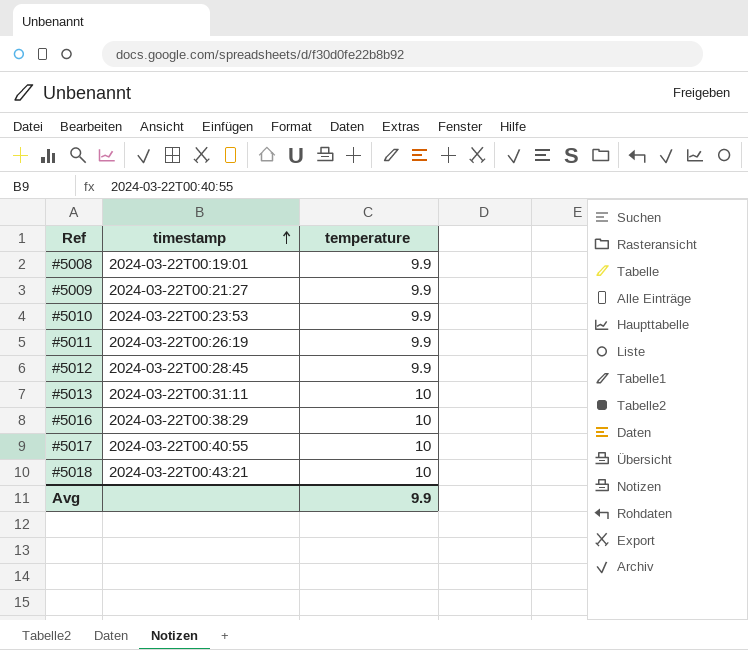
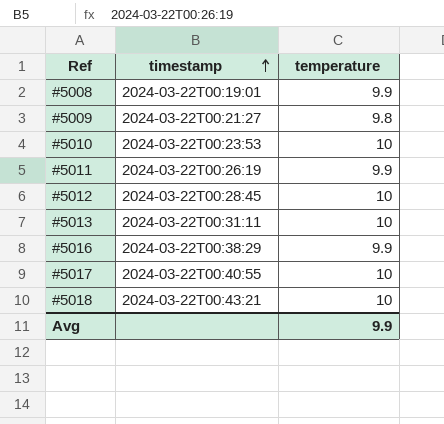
#5009 | temperature: 9.9 -> 9.8
#5010 | temperature: 9.9 -> 10
#5012 | temperature: 9.9 -> 10
#5016 | temperature: 10 -> 9.9

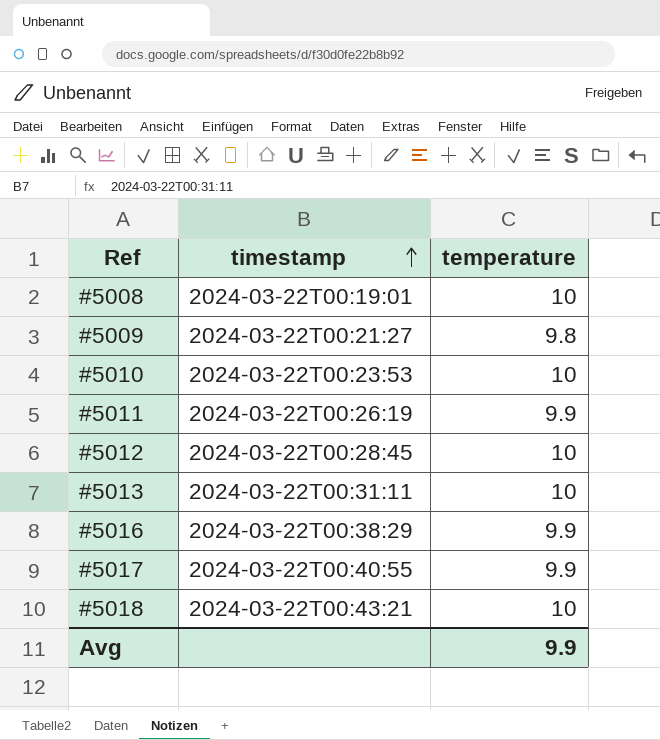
#5008 | temperature: 9.9 -> 10
#5017 | temperature: 10 -> 9.9

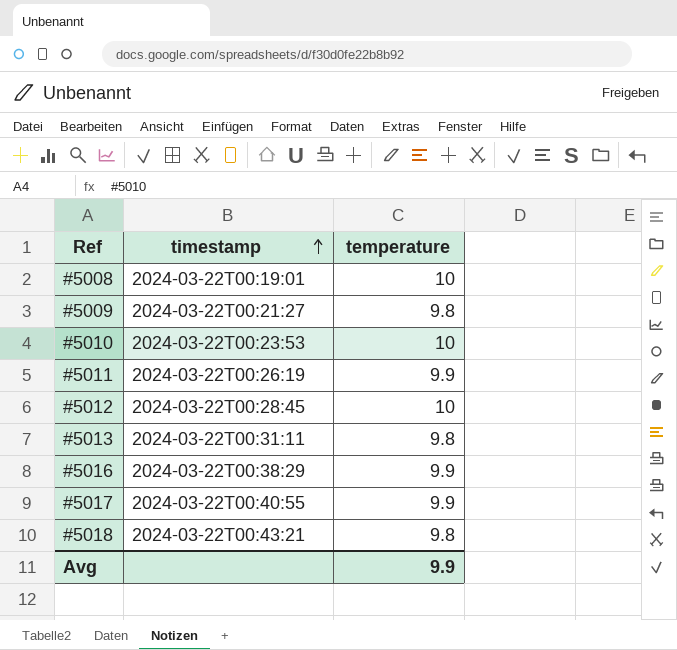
#5013 | temperature: 10 -> 9.8
#5018 | temperature: 10 -> 9.8

